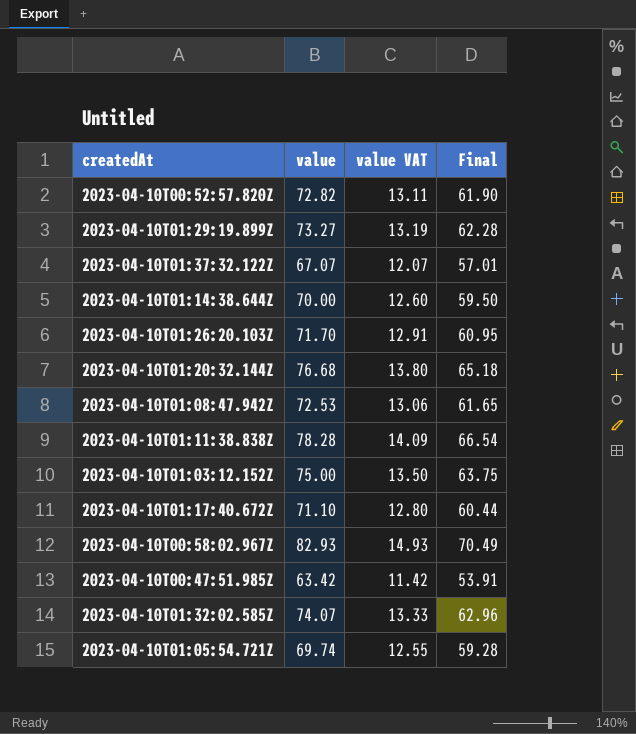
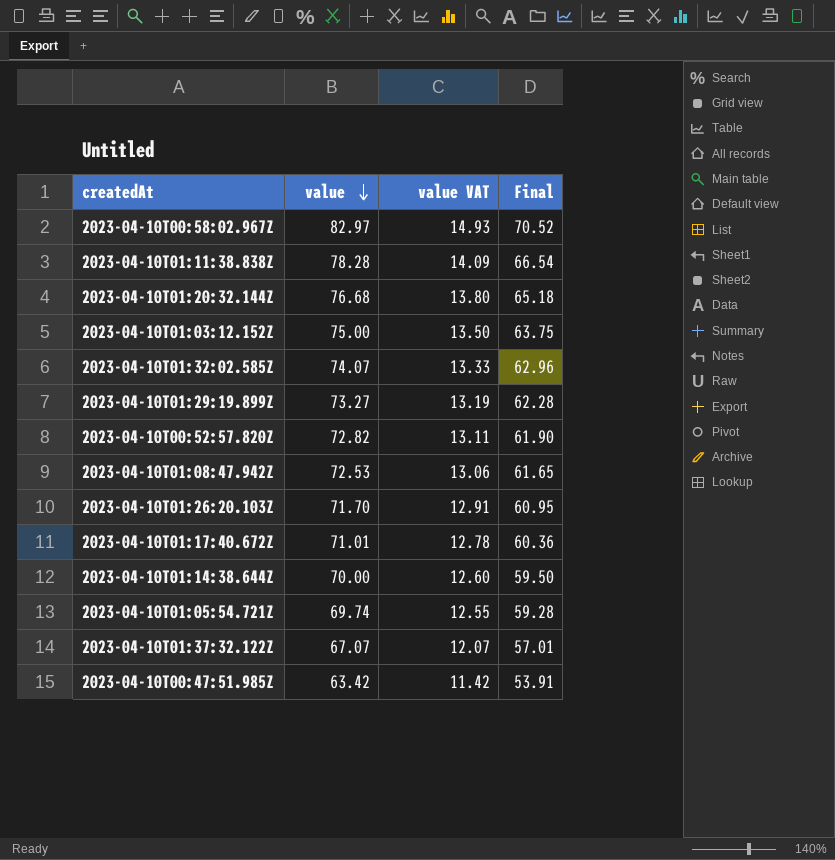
row order: none -> value descending
2023-04-10T00:58:02.967Z | value: 82.93 -> 82.97
2023-04-10T00:58:02.967Z | Final: 70.49 -> 70.52
2023-04-10T01:17:40.672Z | value: 71.10 -> 71.01
2023-04-10T01:17:40.672Z | value VAT: 12.80 -> 12.78
2023-04-10T01:17:40.672Z | Final: 60.44 -> 60.36

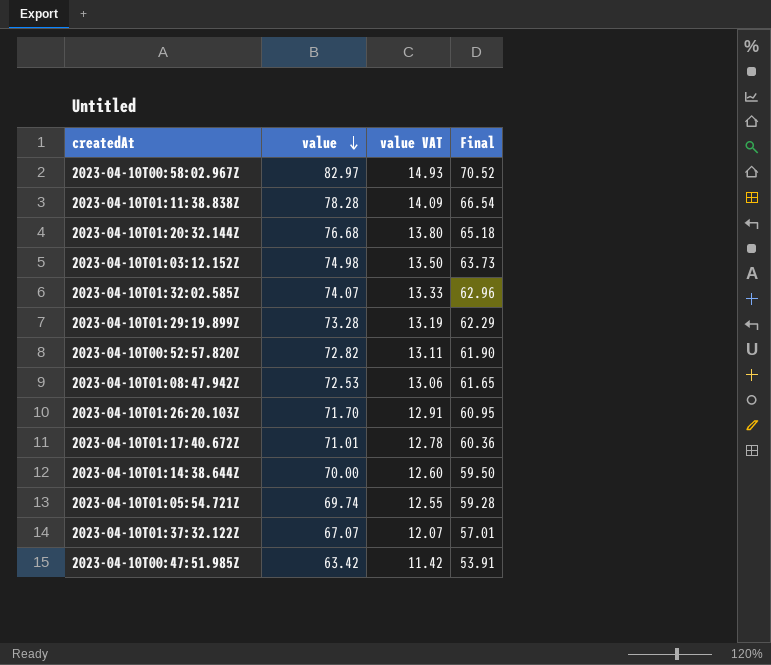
2023-04-10T01:03:12.152Z | value: 75.00 -> 74.98
2023-04-10T01:03:12.152Z | Final: 63.75 -> 63.73
2023-04-10T01:29:19.899Z | value: 73.27 -> 73.28
2023-04-10T01:29:19.899Z | Final: 62.28 -> 62.29

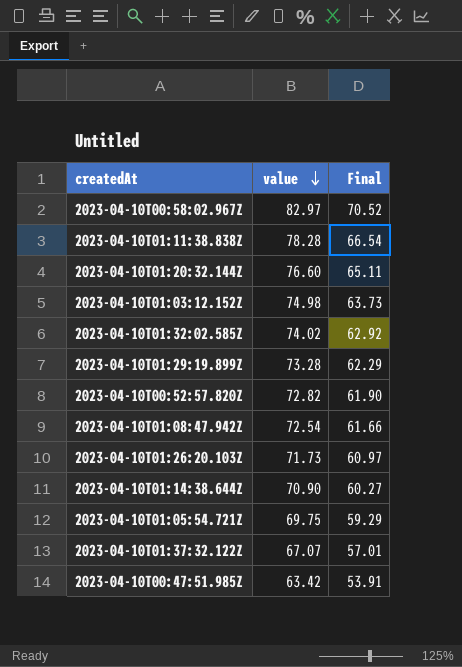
column value VAT | formula: [value] * 0.18 -> none
row 2023-04-10T01:17:40.672Z: 71.01 | 12.78 | 60.36 -> none
2023-04-10T01:20:32.144Z | value: 76.68 -> 76.60
2023-04-10T01:20:32.144Z | Final: 65.18 -> 65.11
2023-04-10T01:32:02.585Z | value: 74.07 -> 74.02
2023-04-10T01:32:02.585Z | Final: 62.96 -> 62.92
2023-04-10T01:08:47.942Z | value: 72.53 -> 72.54
2023-04-10T01:08:47.942Z | Final: 61.65 -> 61.66
2023-04-10T01:26:20.103Z | value: 71.70 -> 71.73
2023-04-10T01:26:20.103Z | Final: 60.95 -> 60.97
2023-04-10T01:14:38.644Z | value: 70.00 -> 70.90
2023-04-10T01:14:38.644Z | Final: 59.50 -> 60.27
2023-04-10T01:05:54.721Z | value: 69.74 -> 69.75
2023-04-10T01:05:54.721Z | Final: 59.28 -> 59.29

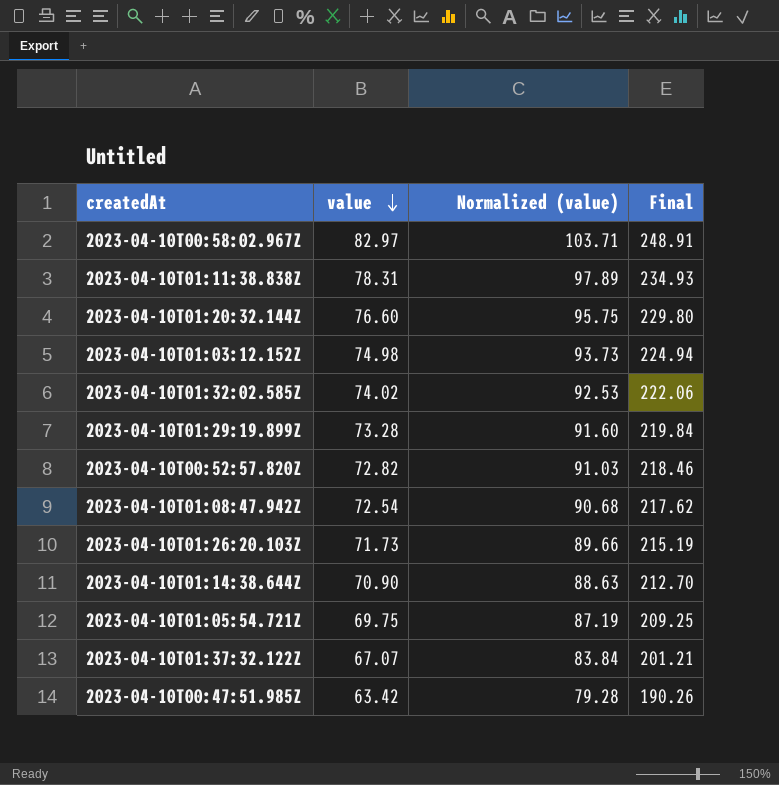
column Normalized (value) | formula: none -> [value] * 1.25
column Final | formula: [value] * 0.85 -> [value] * 3
2023-04-10T01:11:38.838Z | value: 78.28 -> 78.31

